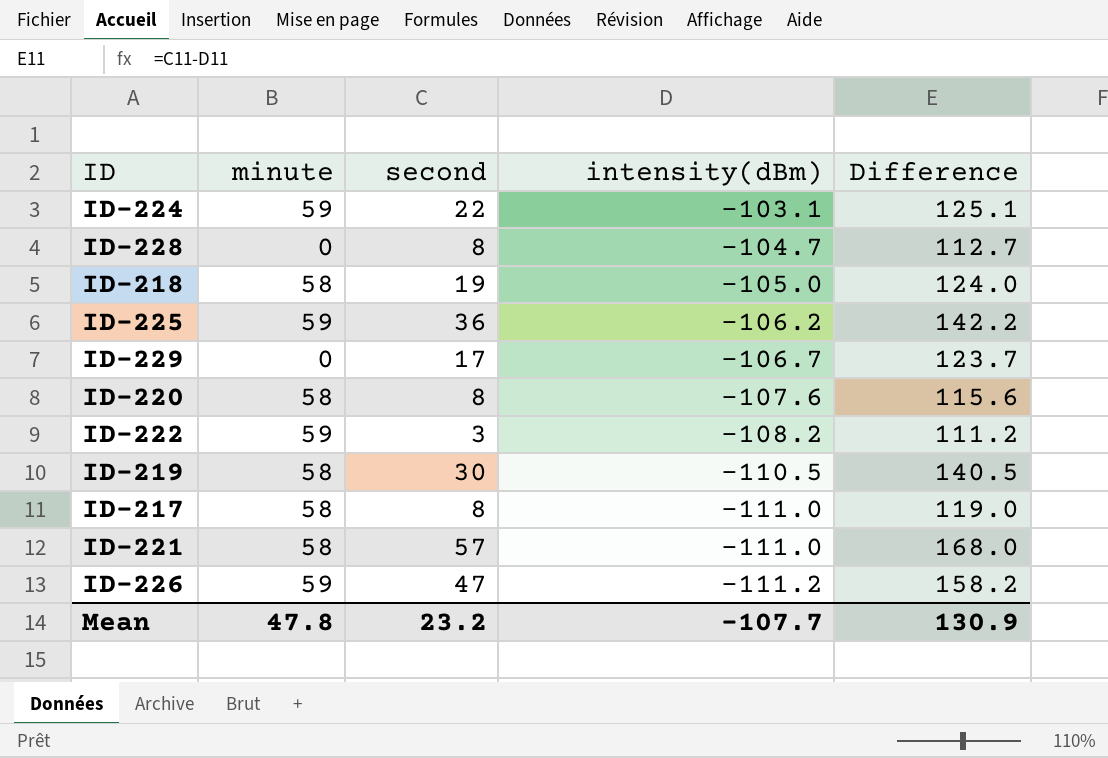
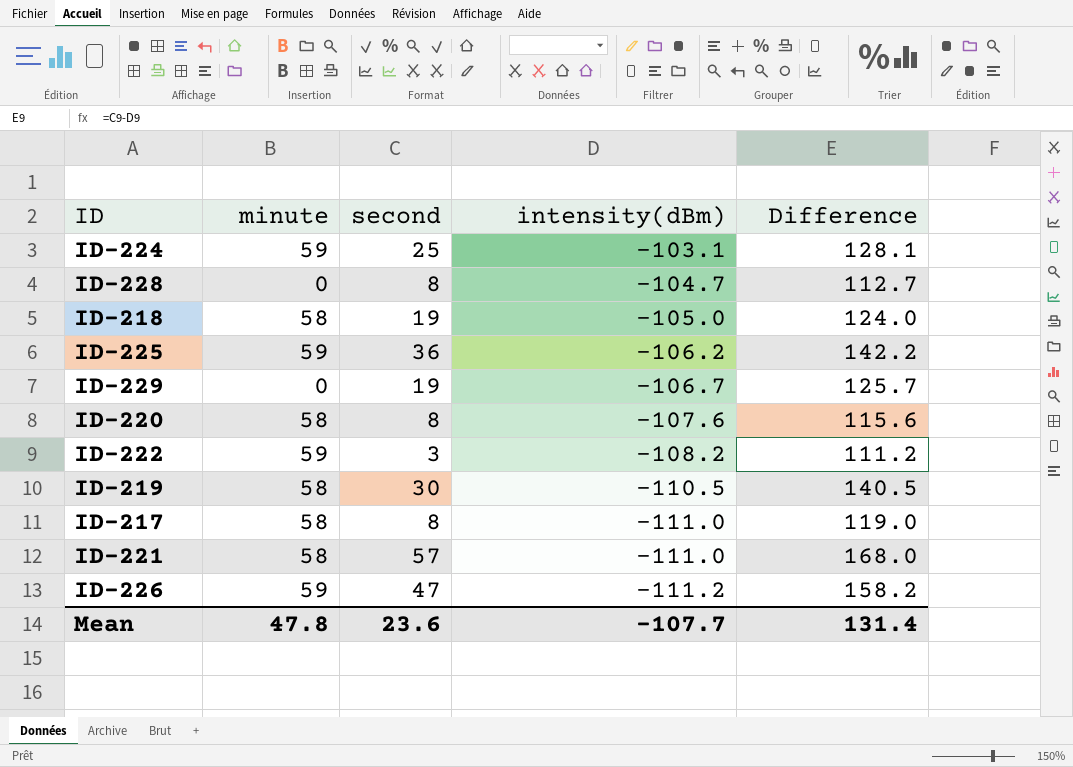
ID-224 | second: 22 -> 25
ID-224 | Difference: 125.1 -> 128.1
ID-229 | second: 17 -> 19
ID-229 | Difference: 123.7 -> 125.7
Mean | second: 23.2 -> 23.6
Mean | Difference: 130.9 -> 131.4

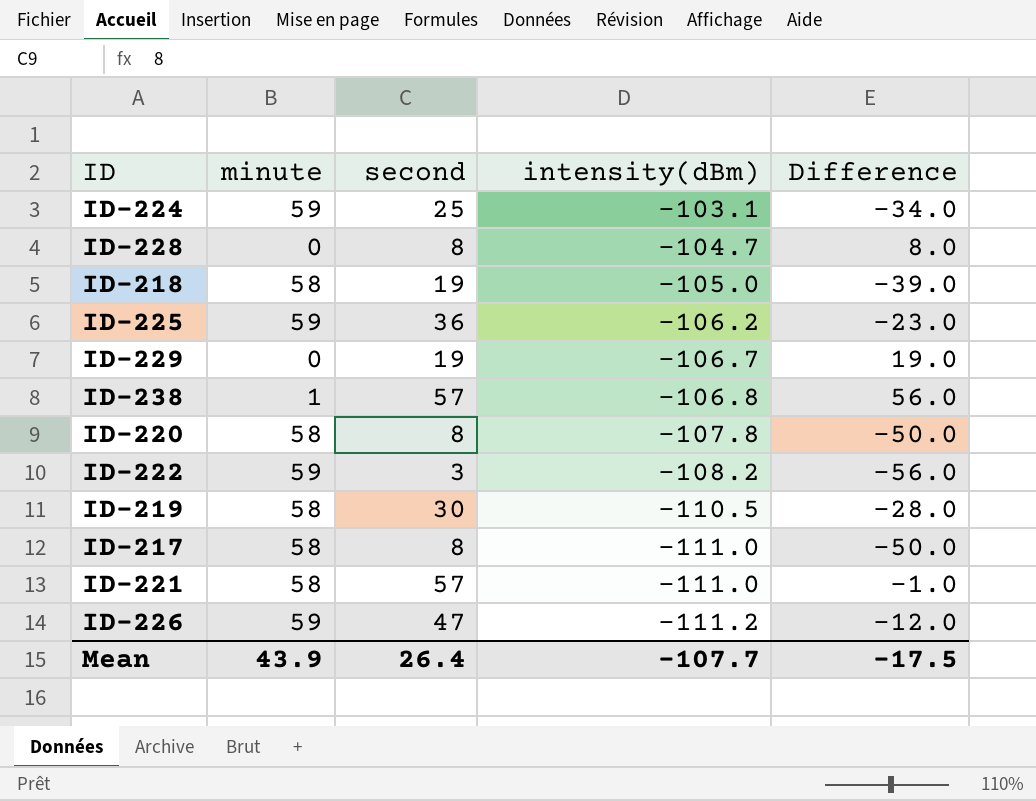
column Difference | formula: [second] - [intensity(dBm)] -> [second] - [minute]
row ID-238: none -> 1 | 57 | -106.8 | 56.0
ID-220 | intensity(dBm): -107.6 -> -107.8
Mean | minute: 47.8 -> 43.9
Mean | second: 23.6 -> 26.4
Mean | Difference: 131.4 -> -17.5

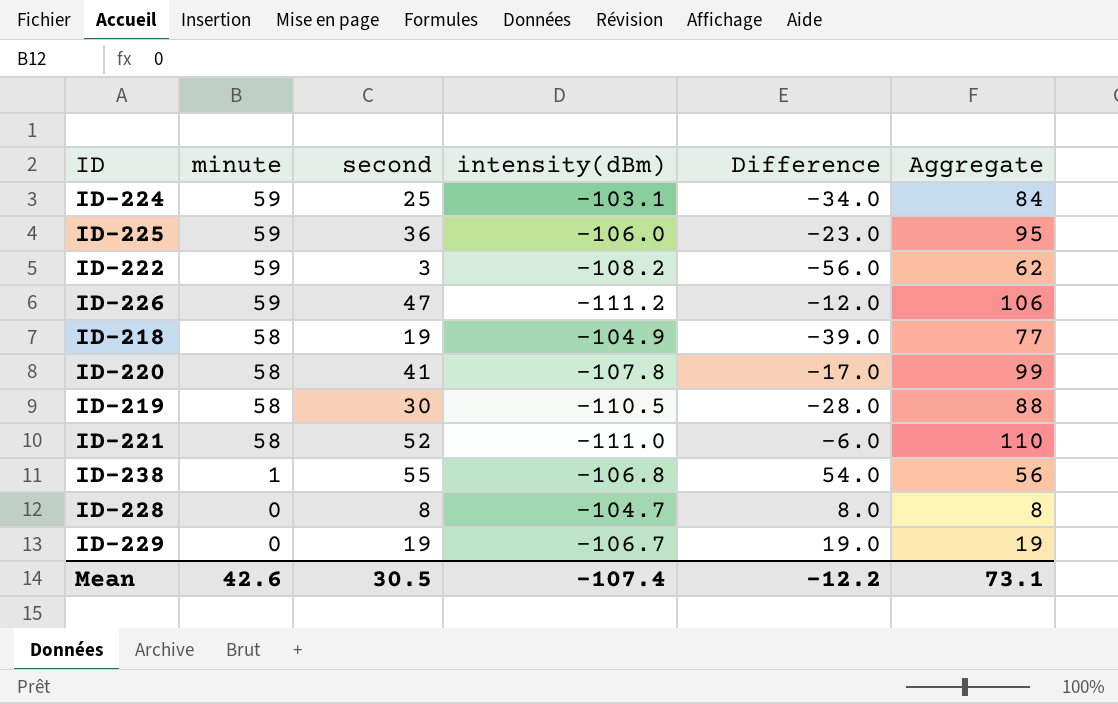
row order: intensity(dBm) descending -> minute descending
column Aggregate | formula: none -> [minute] + [second]
row ID-217: 58 | 8 | -111.0 | -50.0 -> none
ID-225 | intensity(dBm): -106.2 -> -106.0
ID-218 | intensity(dBm): -105.0 -> -104.9
ID-220 | second: 8 -> 41
ID-220 | Difference: -50.0 -> -17.0
ID-221 | second: 57 -> 52
ID-221 | Difference: -1.0 -> -6.0
ID-238 | second: 57 -> 55
ID-238 | Difference: 56.0 -> 54.0
Mean | minute: 43.9 -> 42.6
Mean | second: 26.4 -> 30.5
Mean | intensity(dBm): -107.7 -> -107.4
Mean | Difference: -17.5 -> -12.2

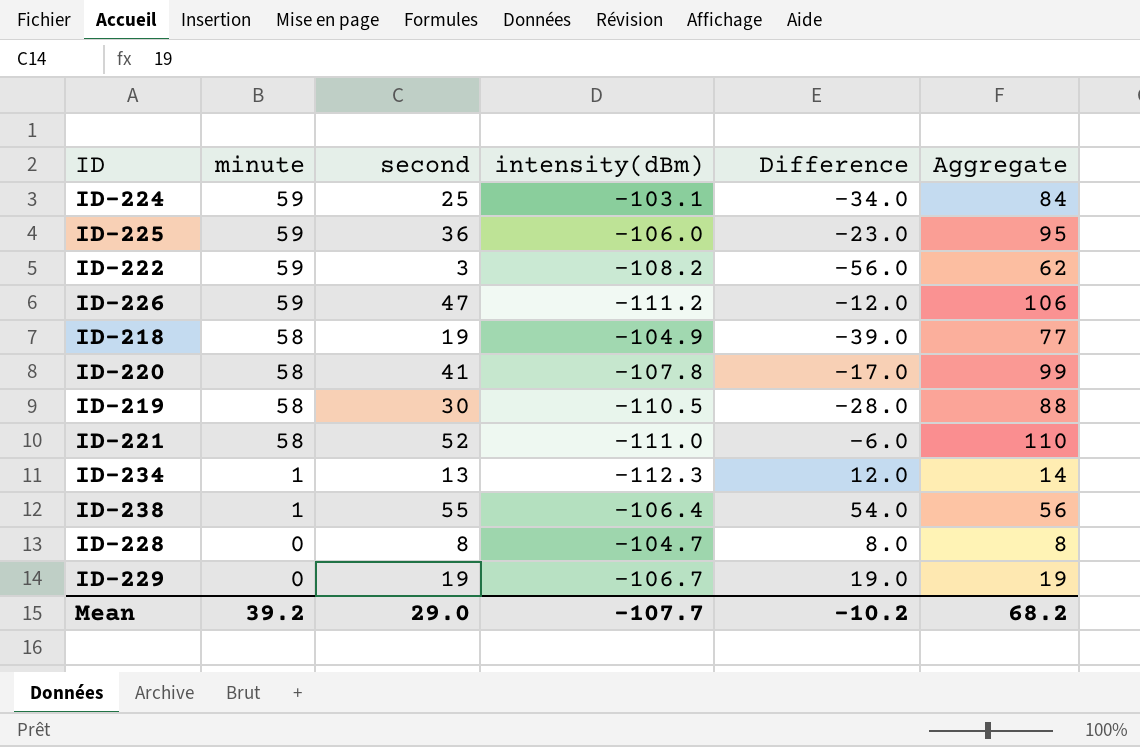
row ID-234: none -> 1 | 13 | -112.3 | 12.0 | 14
ID-238 | intensity(dBm): -106.8 -> -106.4
Mean | minute: 42.6 -> 39.2
Mean | second: 30.5 -> 29.0
Mean | intensity(dBm): -107.4 -> -107.7
Mean | Difference: -12.2 -> -10.2
Mean | Aggregate: 73.1 -> 68.2

